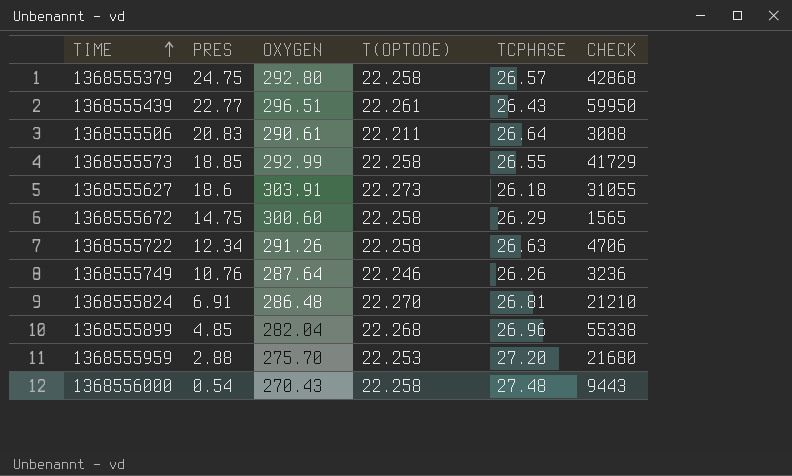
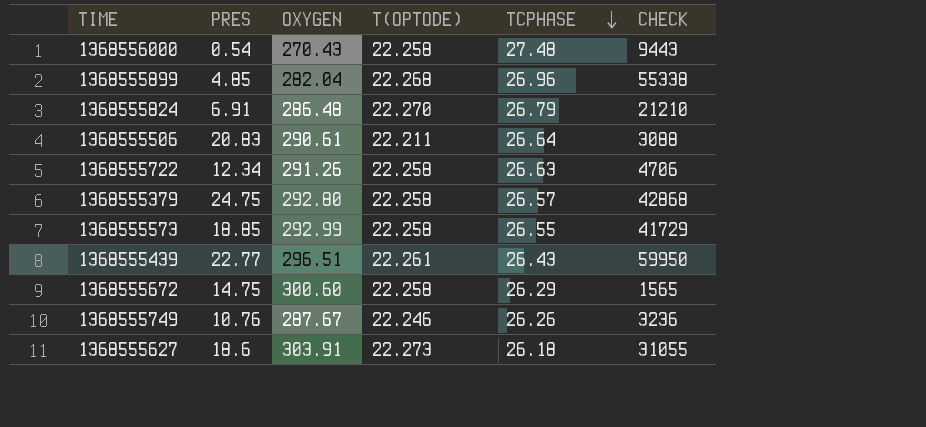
row order: TIME ascending -> TCPHASE descending
row 1368555959: 2.88 | 275.70 | 22.253 | 27.20 | 21680 -> none
1368555824 | TCPHASE: 26.81 -> 26.79
1368555749 | OXYGEN: 287.64 -> 287.67

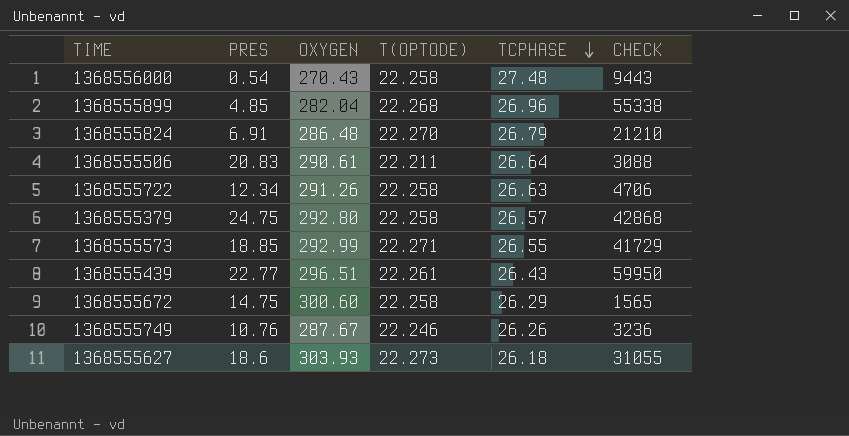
1368555573 | T(OPTODE): 22.258 -> 22.271
1368555627 | OXYGEN: 303.91 -> 303.93

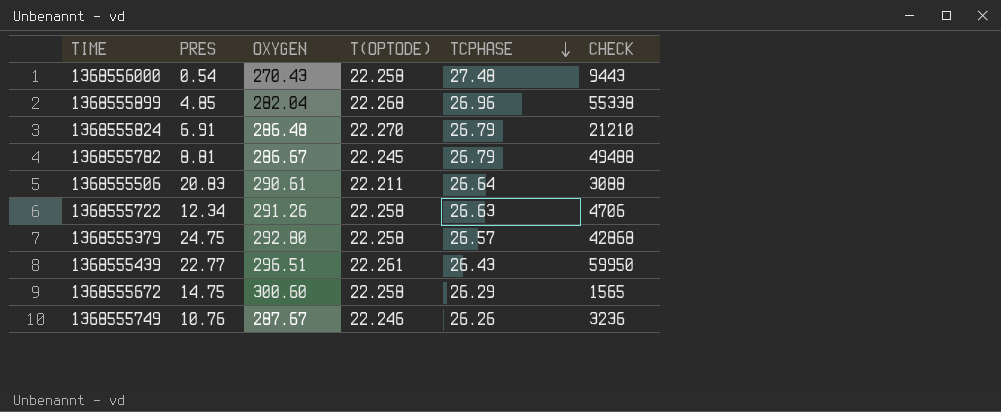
row 1368555573: 18.85 | 292.99 | 22.271 | 26.55 | 41729 -> none
row 1368555627: 18.6 | 303.93 | 22.273 | 26.18 | 31055 -> none
row 1368555782: none -> 8.81 | 286.67 | 22.245 | 26.79 | 49488

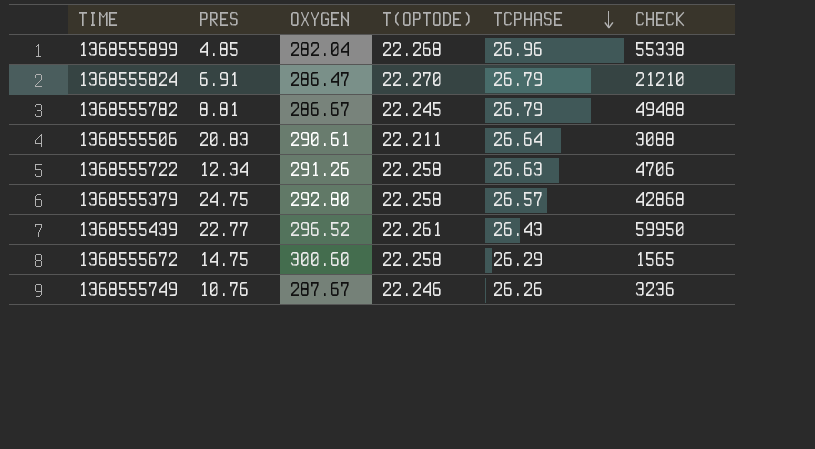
row 1368556000: 0.54 | 270.43 | 22.258 | 27.48 | 9443 -> none
1368555824 | OXYGEN: 286.48 -> 286.47
1368555439 | OXYGEN: 296.51 -> 296.52

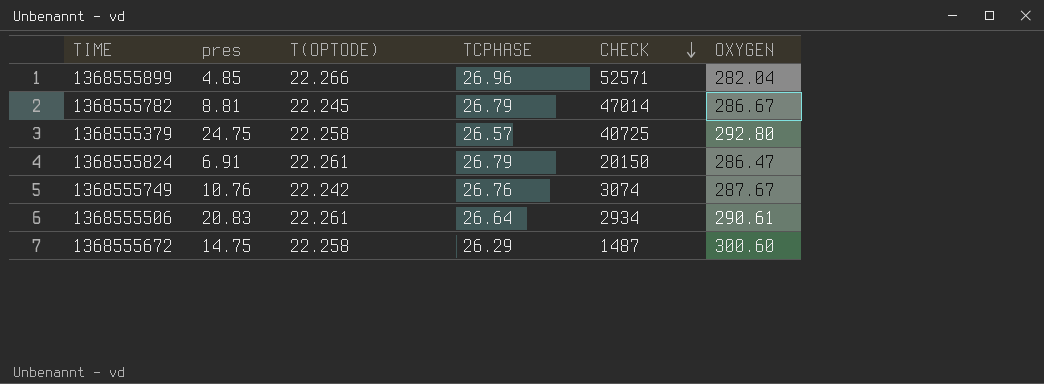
row order: TCPHASE descending -> CHECK descending
column name: PRES -> pres
column OXYGEN | position: 3 -> 6
row 1368555722: 12.34 | 291.26 | 22.258 | 26.63 | 4706 -> none
row 1368555439: 22.77 | 296.52 | 22.261 | 26.43 | 59950 -> none
1368555899 | T(OPTODE): 22.268 -> 22.266
1368555899 | CHECK: 55338 -> 52571
1368555782 | CHECK: 49488 -> 47014
1368555379 | CHECK: 42868 -> 40725
1368555824 | T(OPTODE): 22.270 -> 22.261
1368555824 | CHECK: 21210 -> 20150
1368555749 | T(OPTODE): 22.246 -> 22.242
1368555749 | TCPHASE: 26.26 -> 26.76
1368555749 | CHECK: 3236 -> 3074
1368555506 | T(OPTODE): 22.211 -> 22.261
1368555506 | CHECK: 3088 -> 2934
1368555672 | CHECK: 1565 -> 1487

